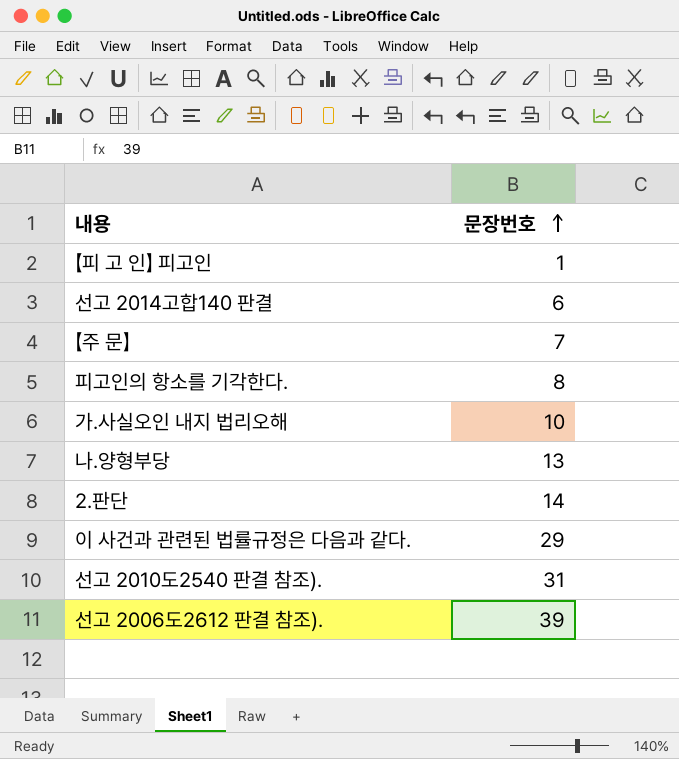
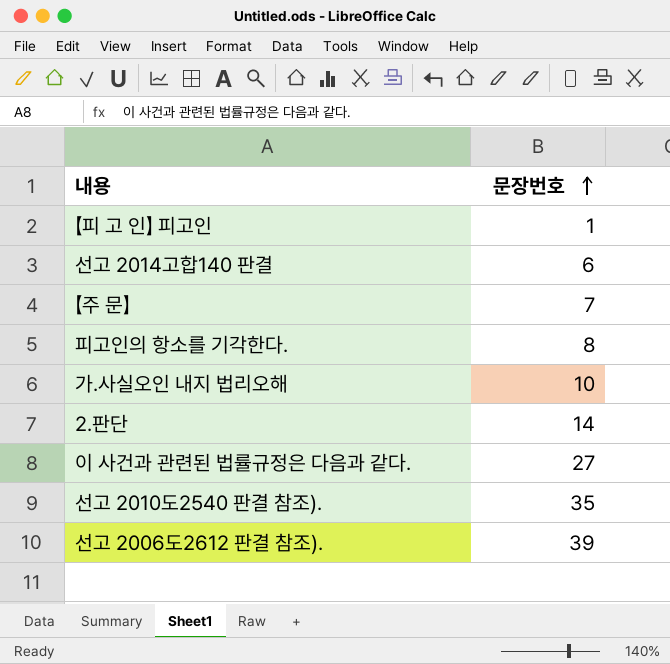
row 나.양형부당: 13 -> none
이 사건과 관련된 법률규정은 다음과 같다. | 문장번호: 29 -> 27
선고 2010도2540 판결 참조). | 문장번호: 31 -> 35

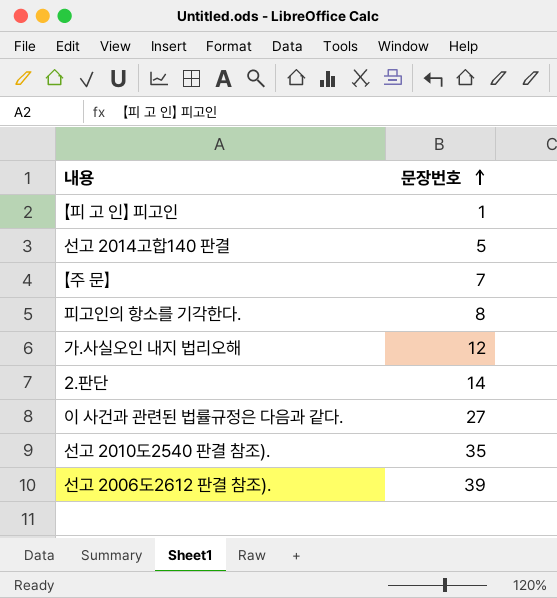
선고 2014고합140 판결 | 문장번호: 6 -> 5
가.사실오인 내지 법리오해 | 문장번호: 10 -> 12

